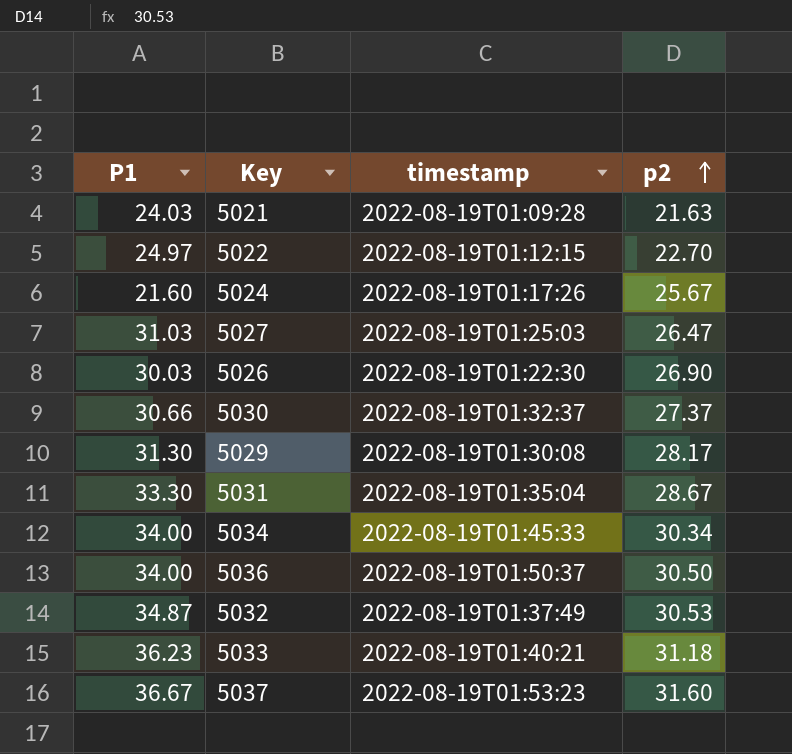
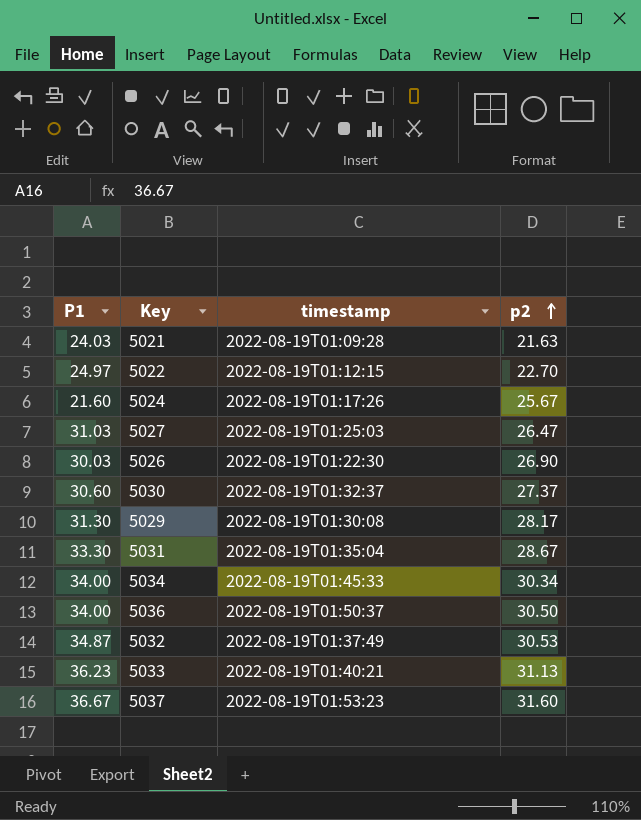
5030 | P1: 30.66 -> 30.60
5033 | p2: 31.18 -> 31.13

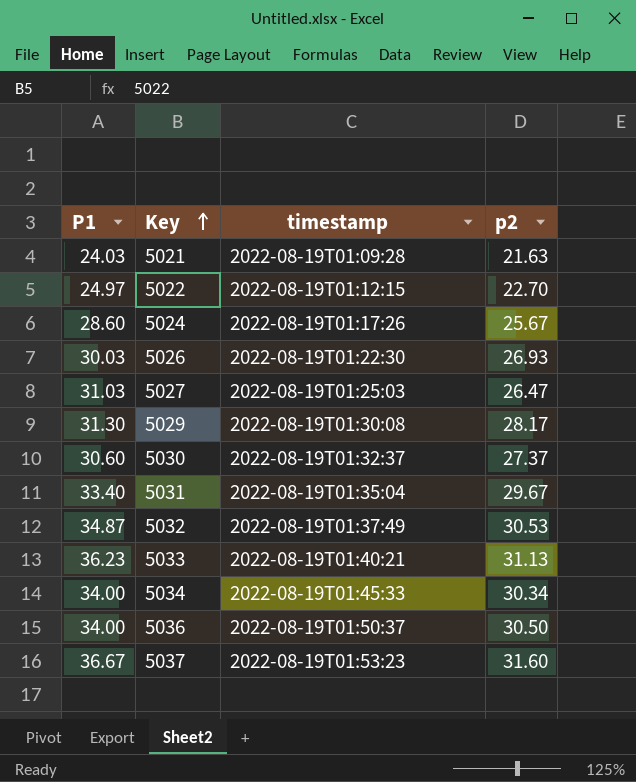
row order: p2 ascending -> Key ascending
5024 | P1: 21.60 -> 28.60
5026 | p2: 26.90 -> 26.93
5031 | P1: 33.30 -> 33.40
5031 | p2: 28.67 -> 29.67

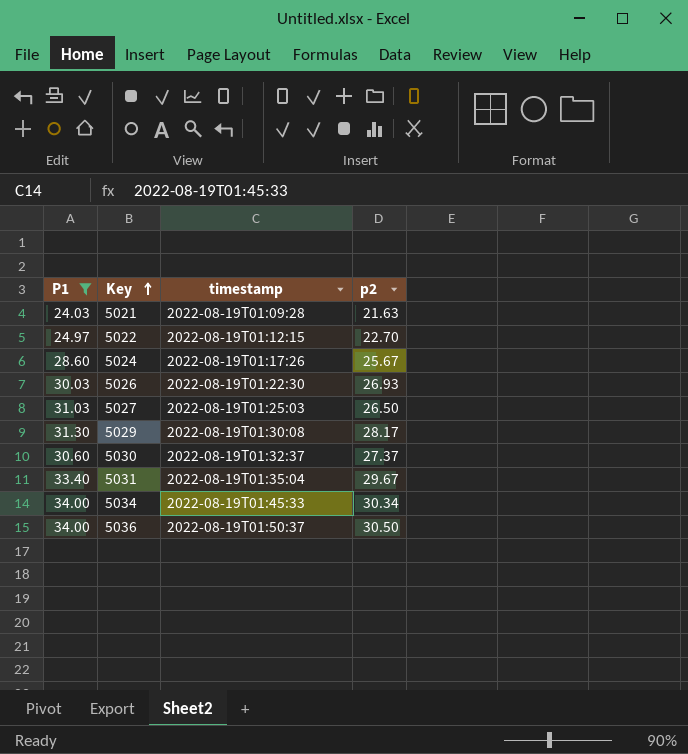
filter: none -> P1 <= 34.00
5027 | p2: 26.47 -> 26.50

